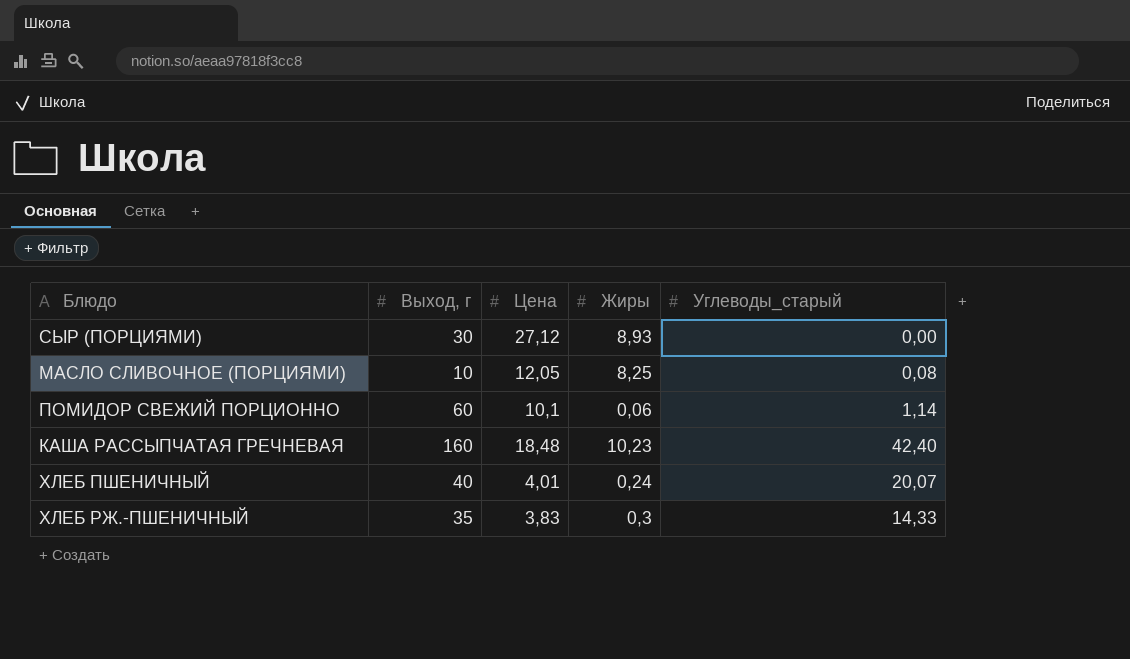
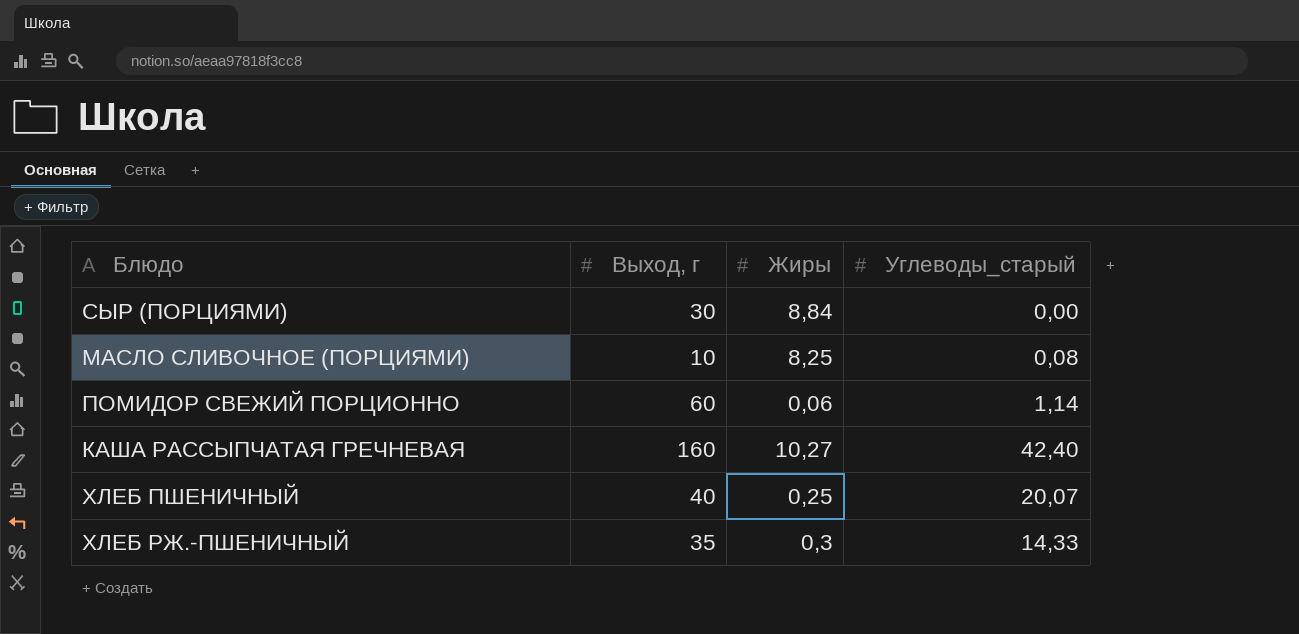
column Цена | position: 3 -> none
СЫР (ПОРЦИЯМИ) | Жиры: 8,93 -> 8,84
КАША РАССЫПЧАТАЯ ГРЕЧНЕВАЯ | Жиры: 10,23 -> 10,27
ХЛЕБ ПШЕНИЧНЫЙ | Жиры: 0,24 -> 0,25

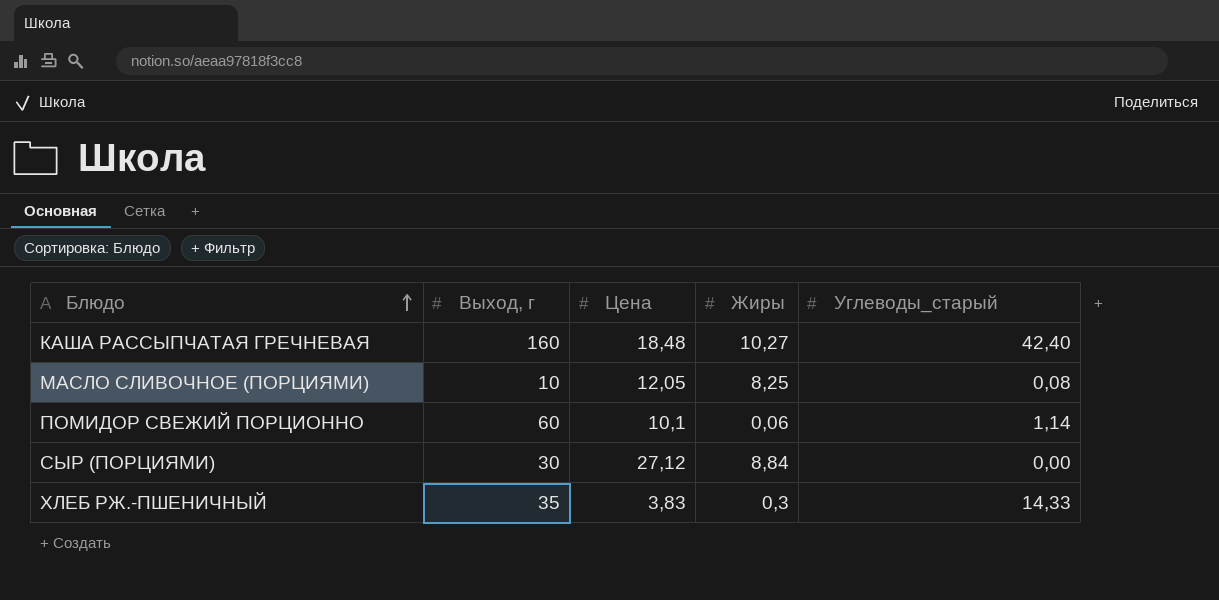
row order: none -> Блюдо ascending
column Цена | position: none -> 3
row ХЛЕБ ПШЕНИЧНЫЙ: 40 | 0,25 | 20,07 -> none

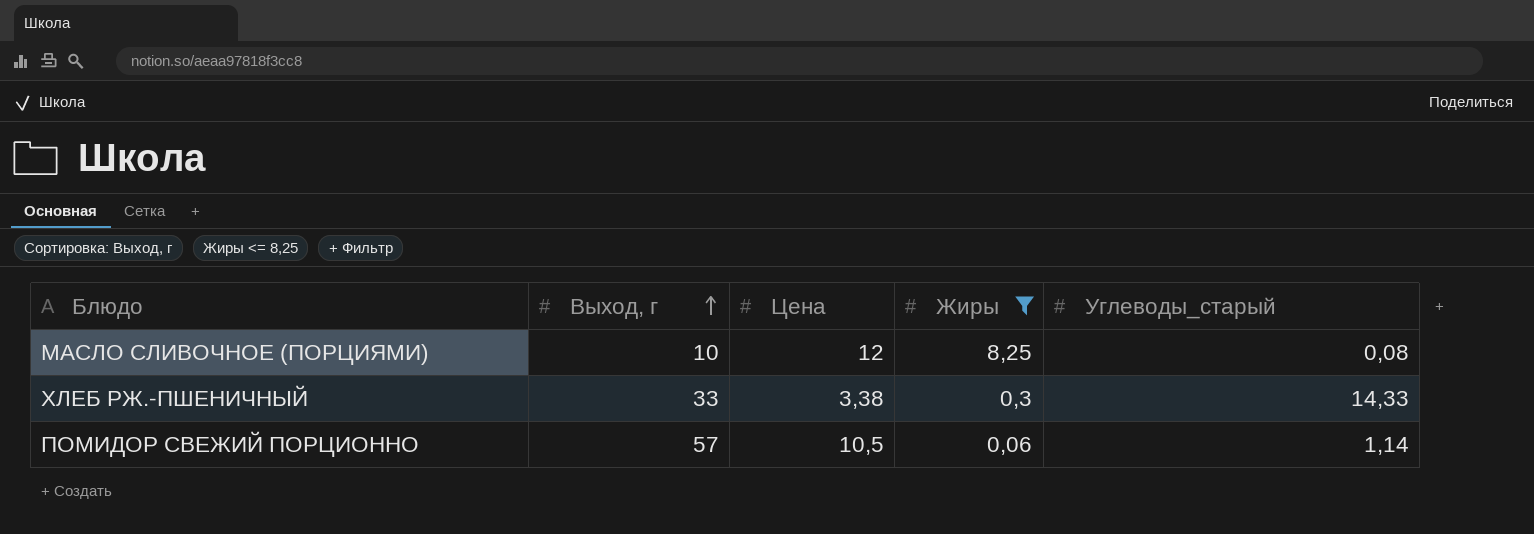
filter: none -> Жиры <= 8,25
row order: Блюдо ascending -> Выход, г ascending
МАСЛО СЛИВОЧНОЕ (ПОРЦИЯМИ) | Цена: 12,05 -> 12
ХЛЕБ РЖ.-ПШЕНИЧНЫЙ | Выход, г: 35 -> 33
ХЛЕБ РЖ.-ПШЕНИЧНЫЙ | Цена: 3,83 -> 3,38
ПОМИДОР СВЕЖИЙ ПОРЦИОННО | Выход, г: 60 -> 57
ПОМИДОР СВЕЖИЙ ПОРЦИОННО | Цена: 10,1 -> 10,5

